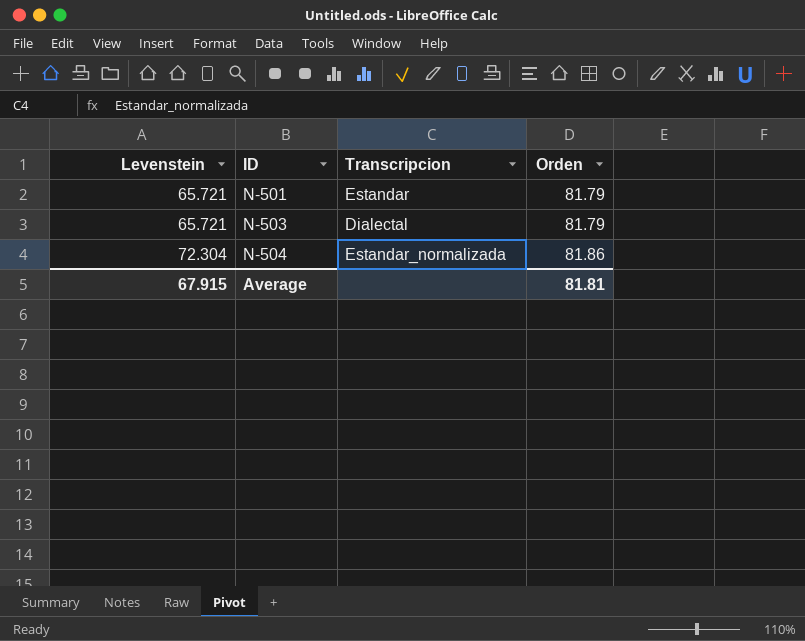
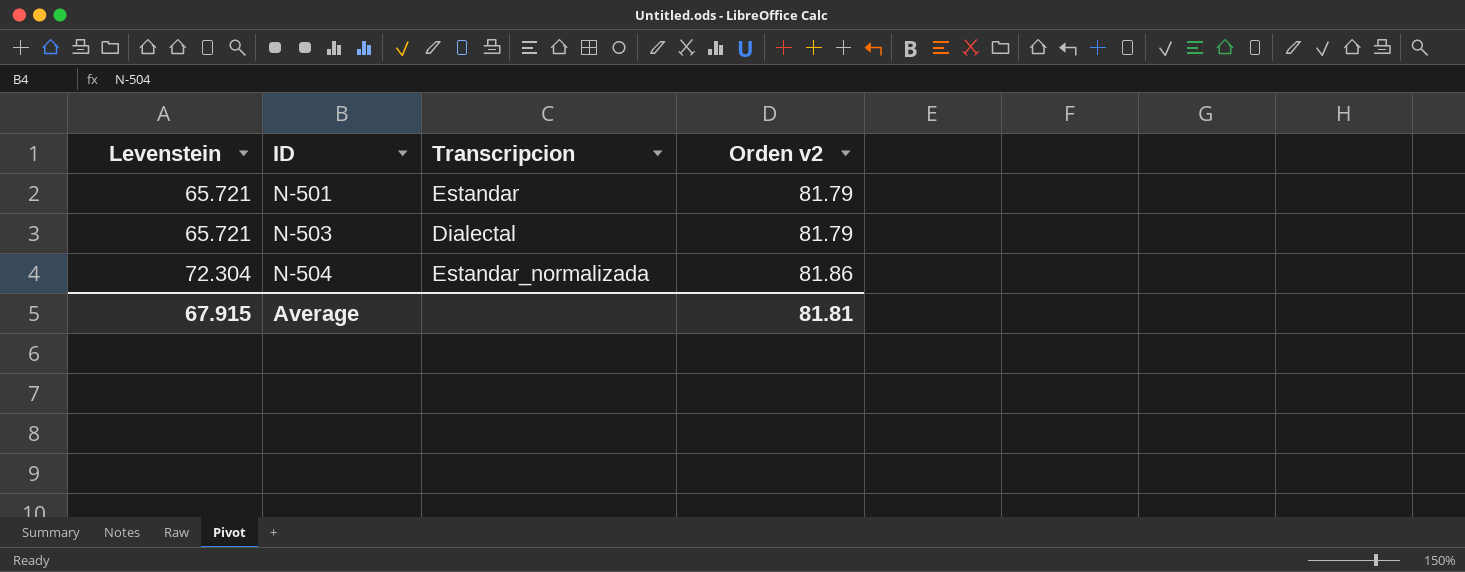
column name: Orden -> Orden v2

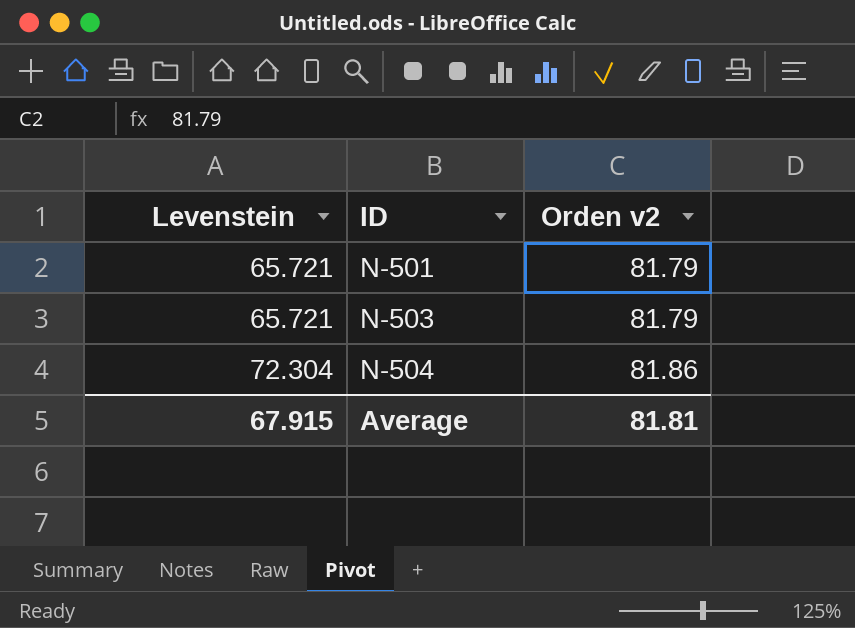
column Transcripcion | position: 3 -> none

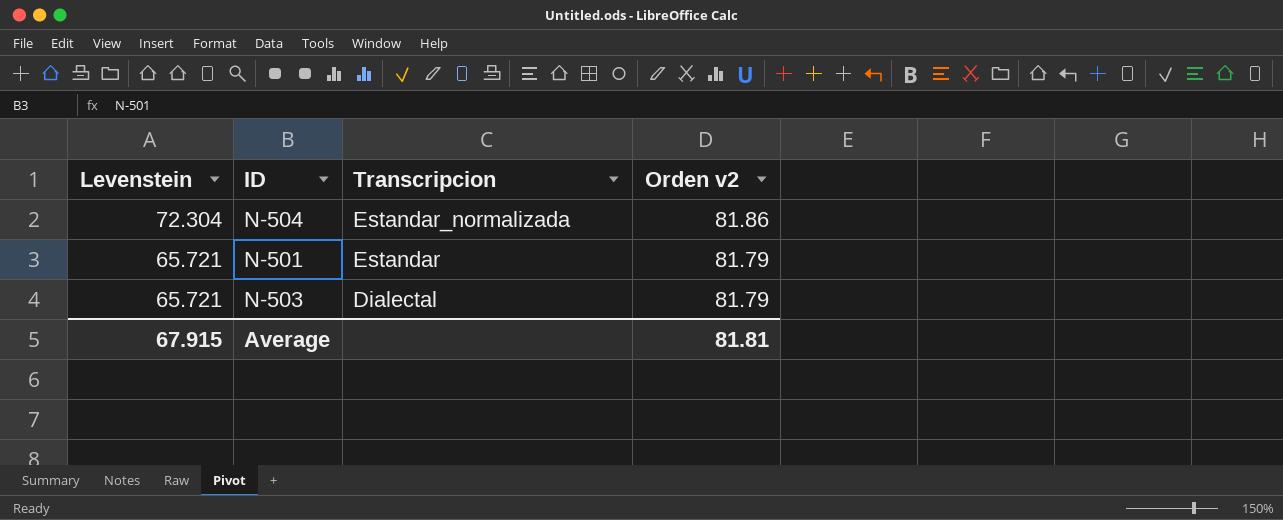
row order: Levenstein ascending -> Levenstein descending
column Transcripcion | position: none -> 3

